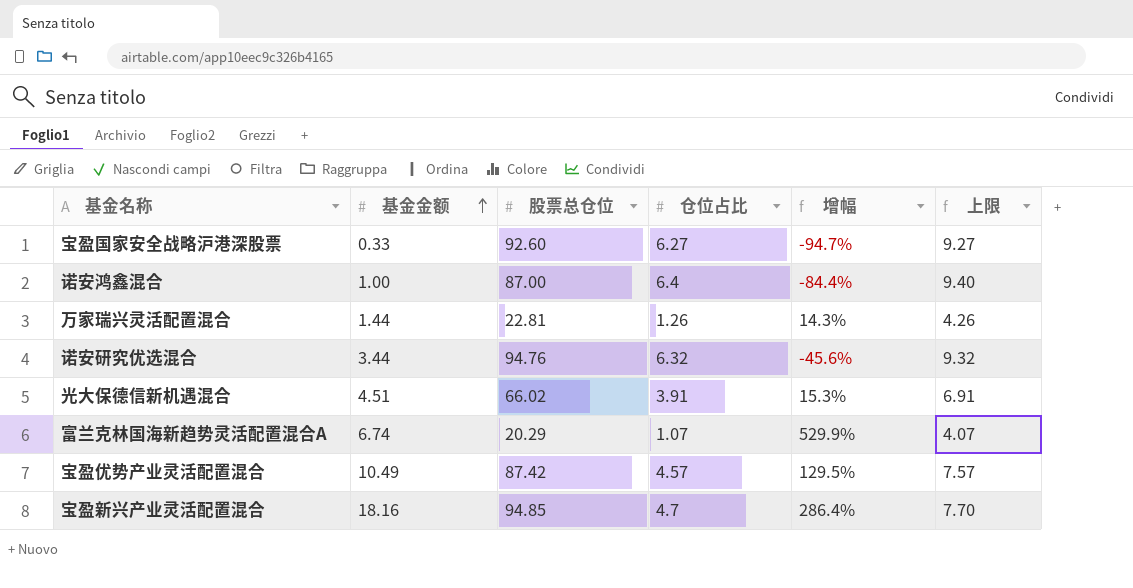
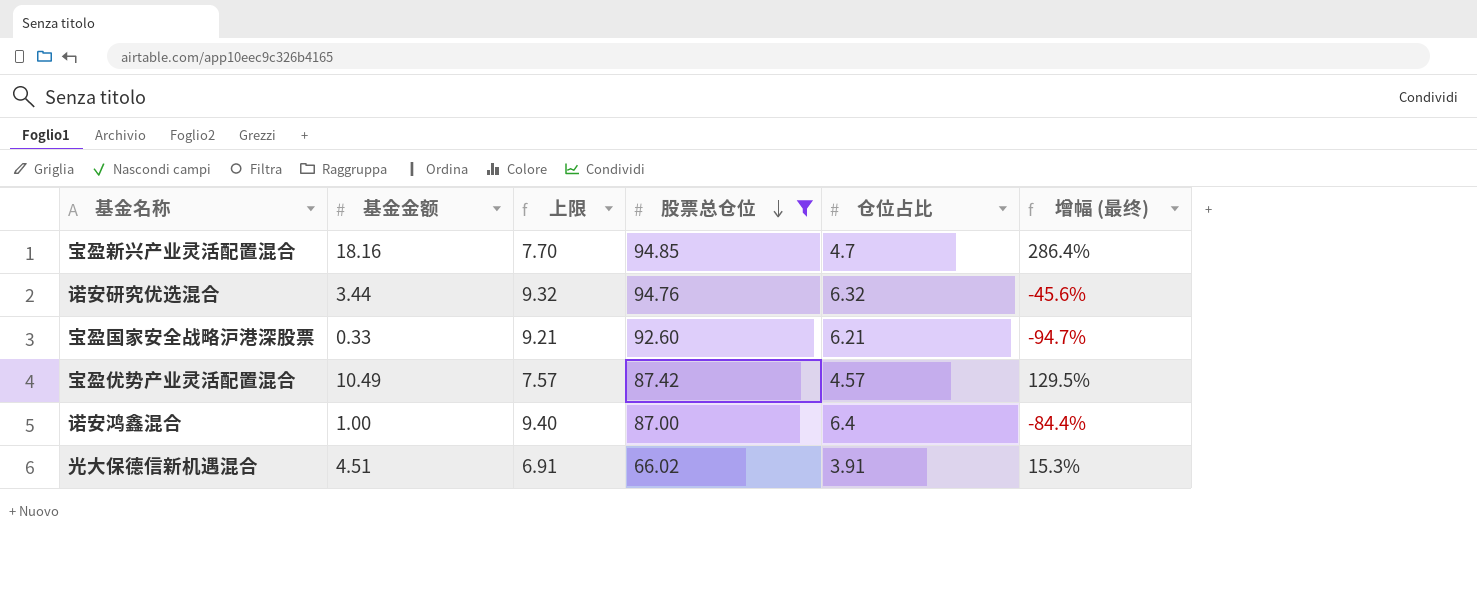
filter: none -> 股票总仓位 >= 66.02
row order: 基金金额 ascending -> 股票总仓位 descending
column 上限 | position: 6 -> 3
column name: 增幅 -> 增幅 (最终)
宝盈国家安全战略沪港深股票 | 上限: 9.27 -> 9.21
宝盈国家安全战略沪港深股票 | 仓位占比: 6.27 -> 6.21

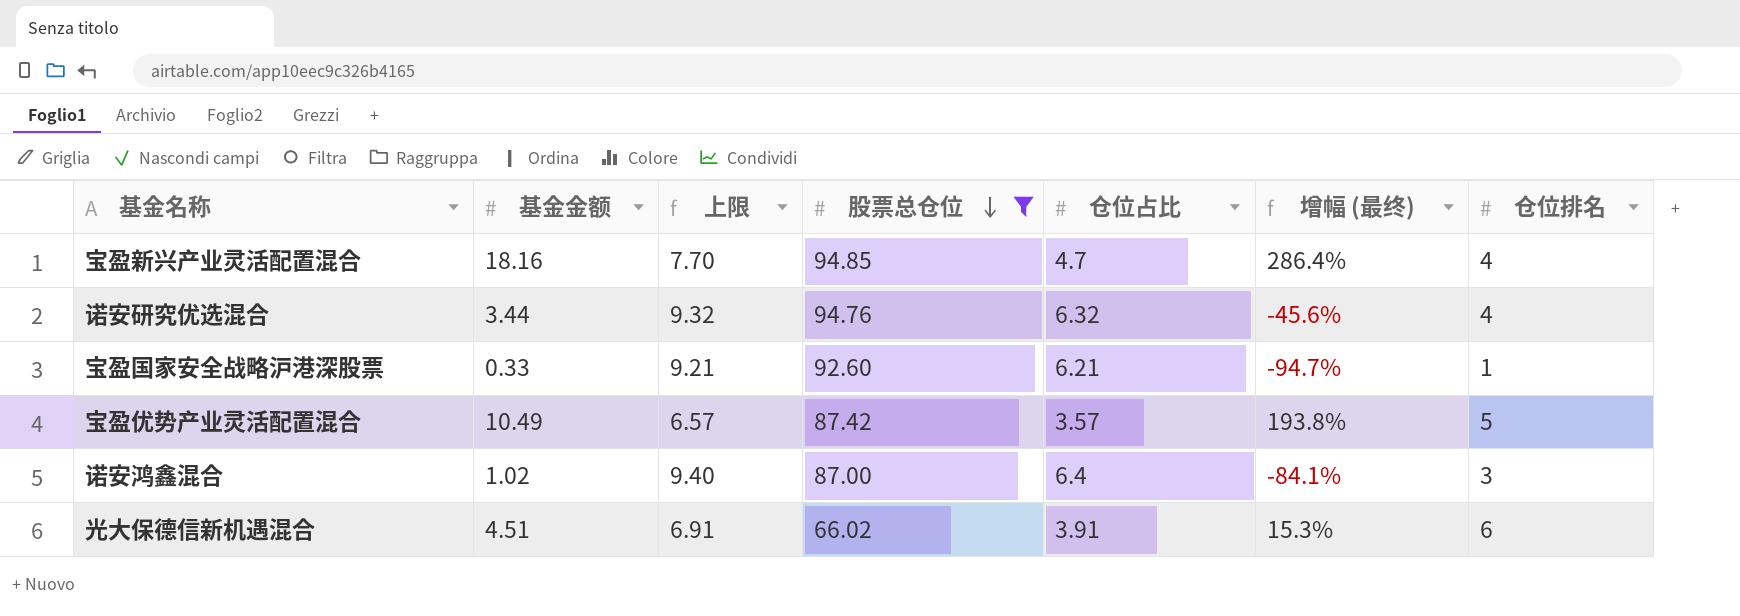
column 仓位排名 | position: none -> 7
宝盈优势产业灵活配置混合 | 上限: 7.57 -> 6.57
宝盈优势产业灵活配置混合 | 仓位占比: 4.57 -> 3.57
宝盈优势产业灵活配置混合 | 增幅 (最终): 129.5% -> 193.8%
诺安鸿鑫混合 | 基金金额: 1.00 -> 1.02
诺安鸿鑫混合 | 增幅 (最终): -84.4% -> -84.1%

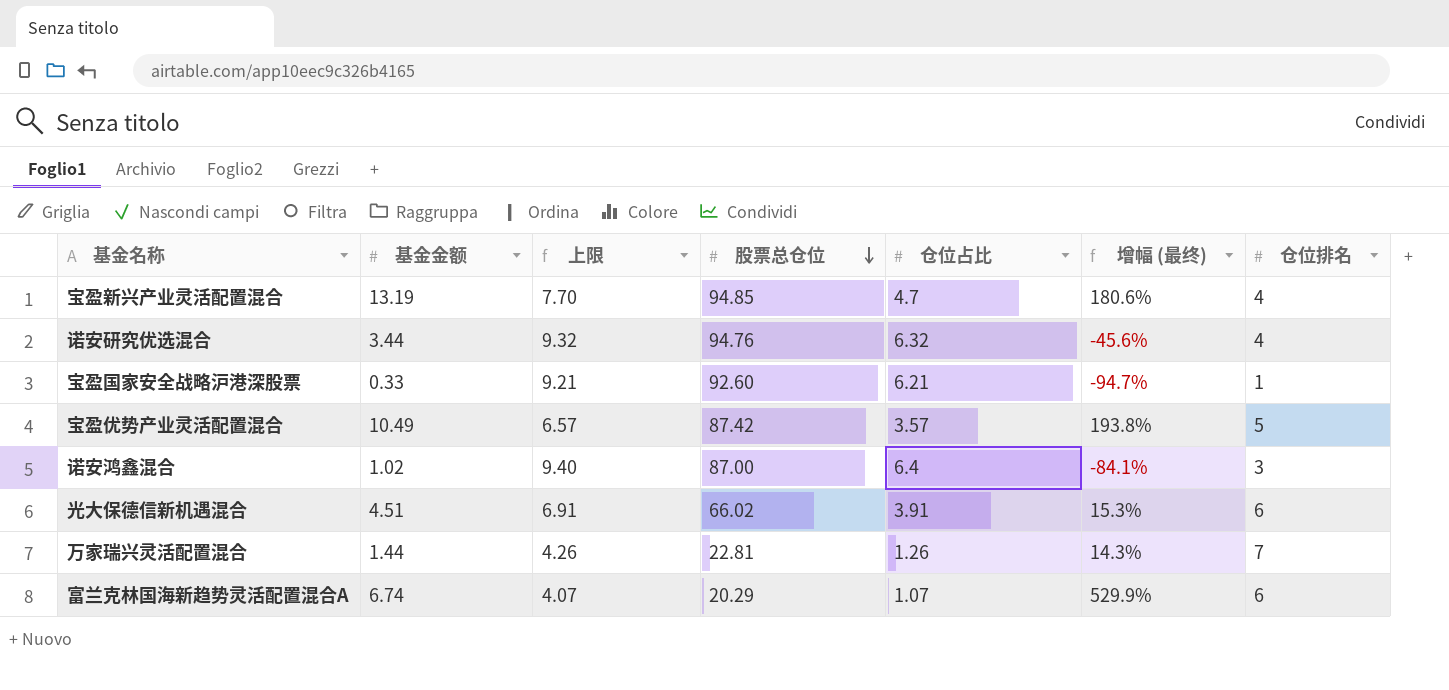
filter: 股票总仓位 >= 66.02 -> none
宝盈新兴产业灵活配置混合 | 基金金额: 18.16 -> 13.19
宝盈新兴产业灵活配置混合 | 增幅 (最终): 286.4% -> 180.6%

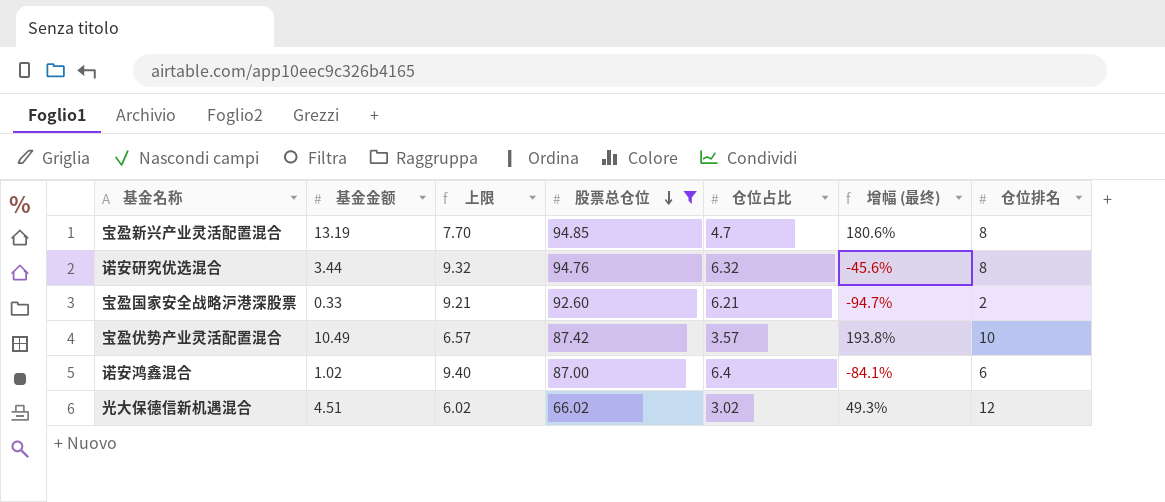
filter: none -> 股票总仓位 >= 66.02
宝盈新兴产业灵活配置混合 | 仓位排名: 4 -> 8
诺安研究优选混合 | 仓位排名: 4 -> 8
宝盈国家安全战略沪港深股票 | 仓位排名: 1 -> 2
宝盈优势产业灵活配置混合 | 仓位排名: 5 -> 10
诺安鸿鑫混合 | 仓位排名: 3 -> 6
光大保德信新机遇混合 | 上限: 6.91 -> 6.02
光大保德信新机遇混合 | 仓位占比: 3.91 -> 3.02
光大保德信新机遇混合 | 增幅 (最终): 15.3% -> 49.3%
光大保德信新机遇混合 | 仓位排名: 6 -> 12

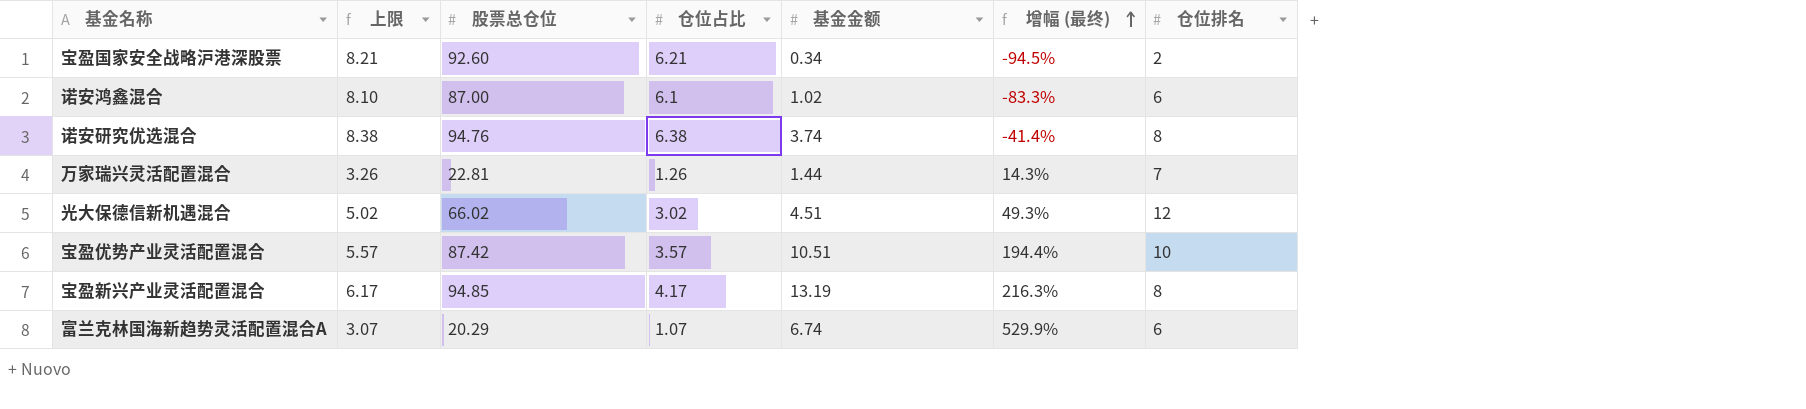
filter: 股票总仓位 >= 66.02 -> none
row order: 股票总仓位 descending -> 增幅 (最终) ascending
column 上限 | formula: [仓位占比] + 3 -> [仓位占比] + 2
column 基金金额 | position: 2 -> 5
宝盈国家安全战略沪港深股票 | 基金金额: 0.33 -> 0.34
宝盈国家安全战略沪港深股票 | 增幅 (最终): -94.7% -> -94.5%
诺安鸿鑫混合 | 仓位占比: 6.4 -> 6.1
诺安鸿鑫混合 | 增幅 (最终): -84.1% -> -83.3%
诺安研究优选混合 | 仓位占比: 6.32 -> 6.38
诺安研究优选混合 | 基金金额: 3.44 -> 3.74
诺安研究优选混合 | 增幅 (最终): -45.6% -> -41.4%
宝盈优势产业灵活配置混合 | 基金金额: 10.49 -> 10.51
宝盈优势产业灵活配置混合 | 增幅 (最终): 193.8% -> 194.4%
宝盈新兴产业灵活配置混合 | 仓位占比: 4.7 -> 4.17
宝盈新兴产业灵活配置混合 | 增幅 (最终): 180.6% -> 216.3%

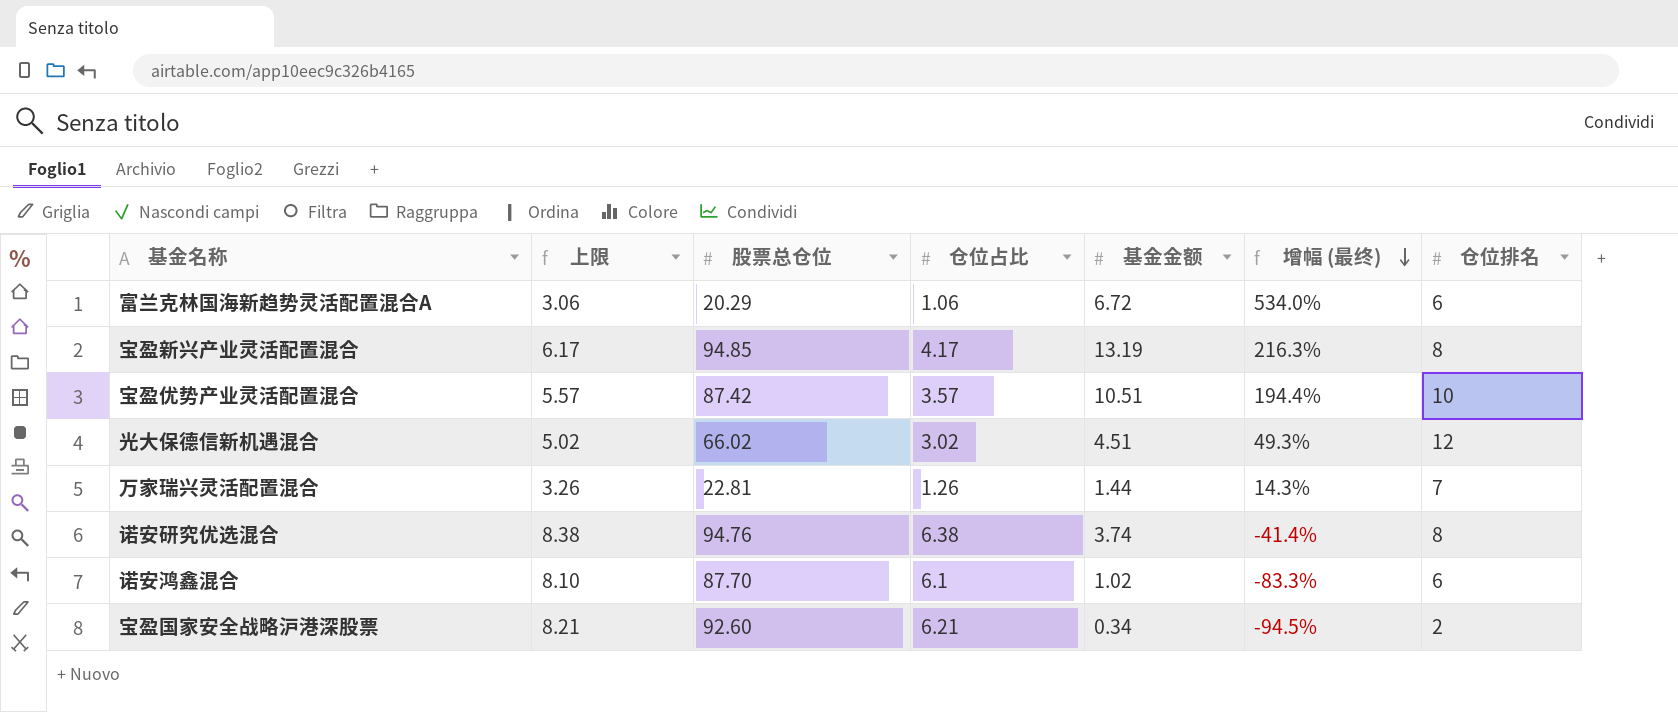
row order: 增幅 (最终) ascending -> 增幅 (最终) descending
富兰克林国海新趋势灵活配置混合A | 上限: 3.07 -> 3.06
富兰克林国海新趋势灵活配置混合A | 仓位占比: 1.07 -> 1.06
富兰克林国海新趋势灵活配置混合A | 基金金额: 6.74 -> 6.72
富兰克林国海新趋势灵活配置混合A | 增幅 (最终): 529.9% -> 534.0%
诺安鸿鑫混合 | 股票总仓位: 87.00 -> 87.70

